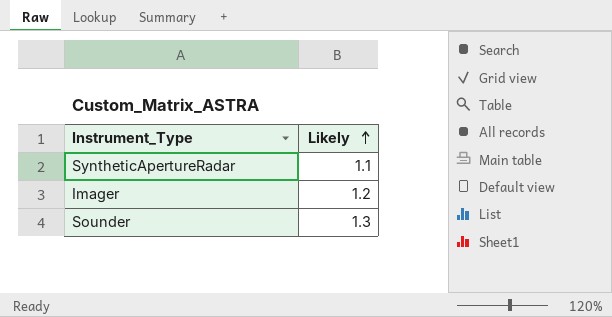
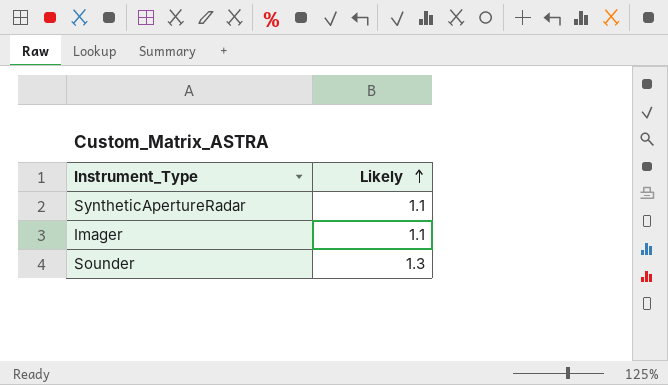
Imager | Likely: 1.2 -> 1.1

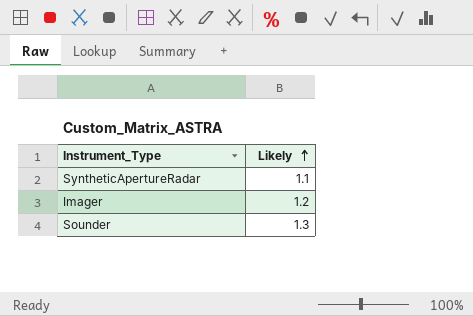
Imager | Likely: 1.1 -> 1.2

